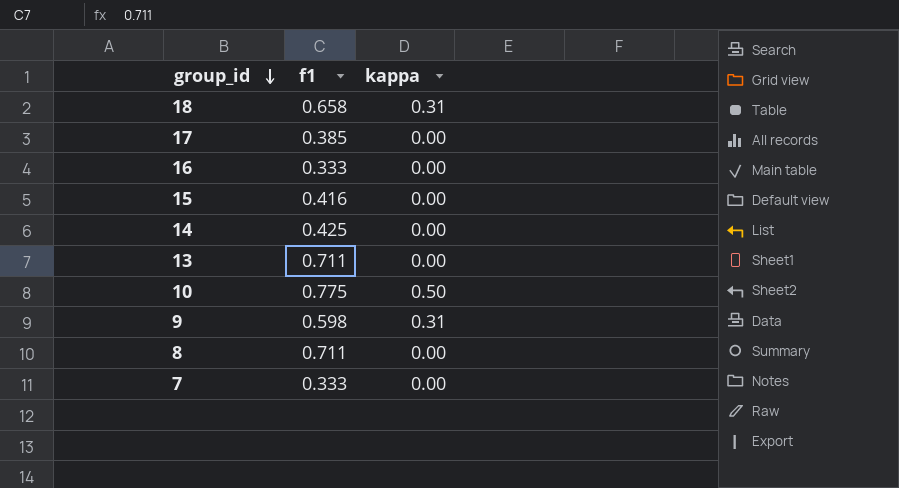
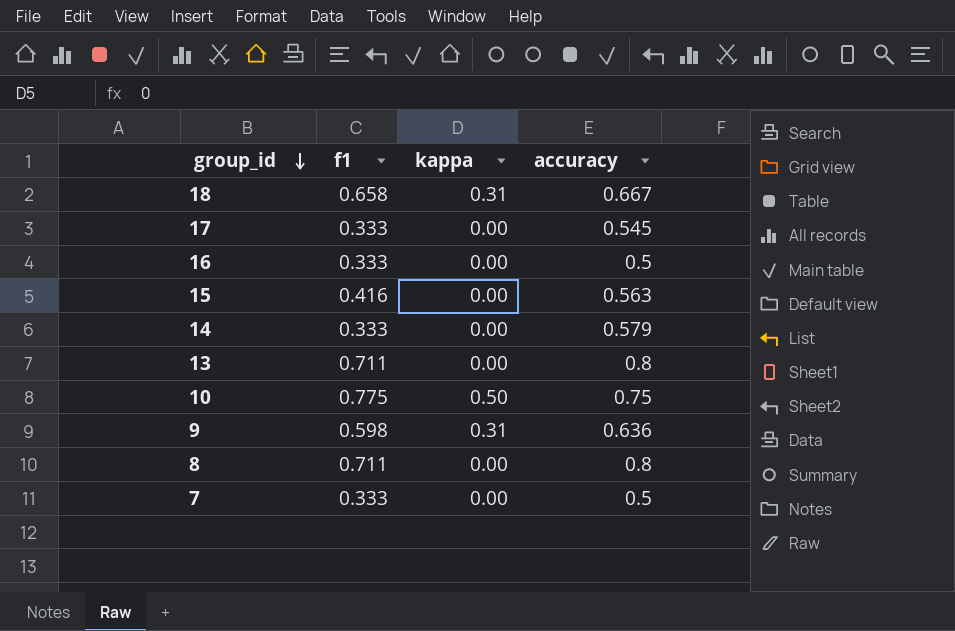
column accuracy | position: none -> 4
17 | f1: 0.385 -> 0.333
14 | f1: 0.425 -> 0.333

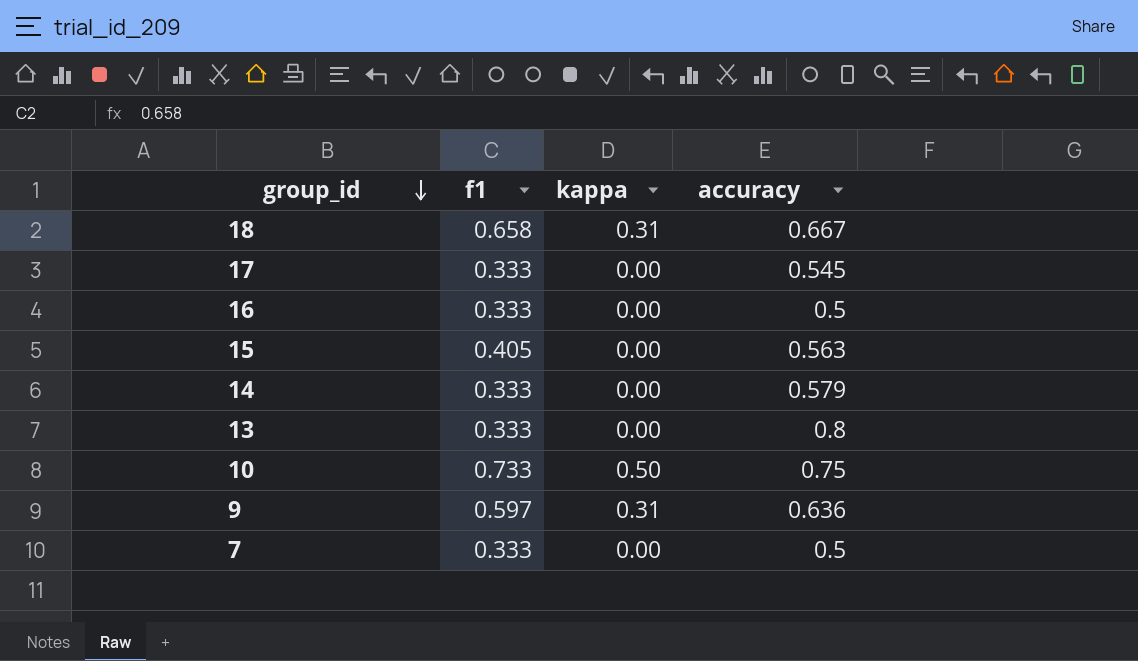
row 8: 0.711 | 0.00 | 0.8 -> none
15 | f1: 0.416 -> 0.405
13 | f1: 0.711 -> 0.333
10 | f1: 0.775 -> 0.733
9 | f1: 0.598 -> 0.597

